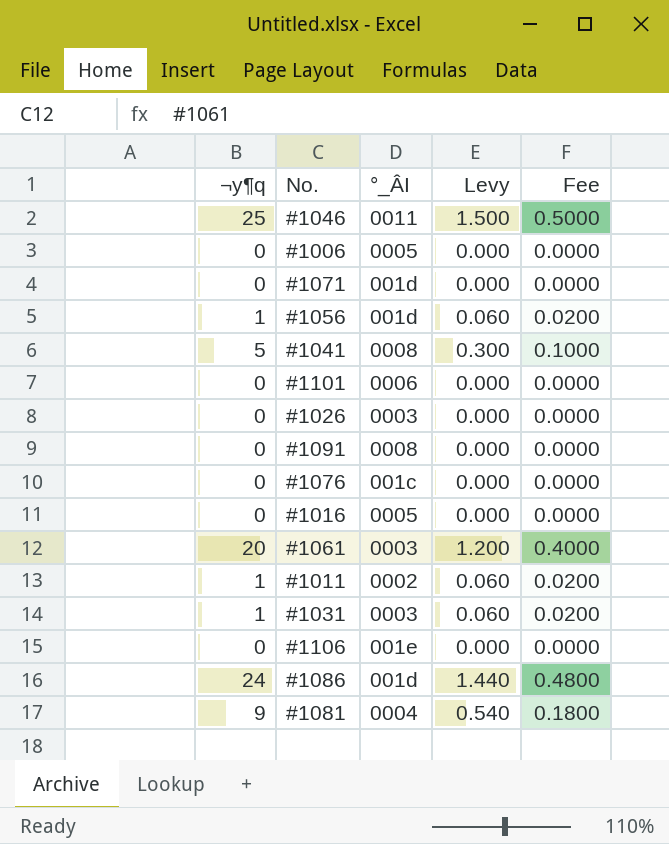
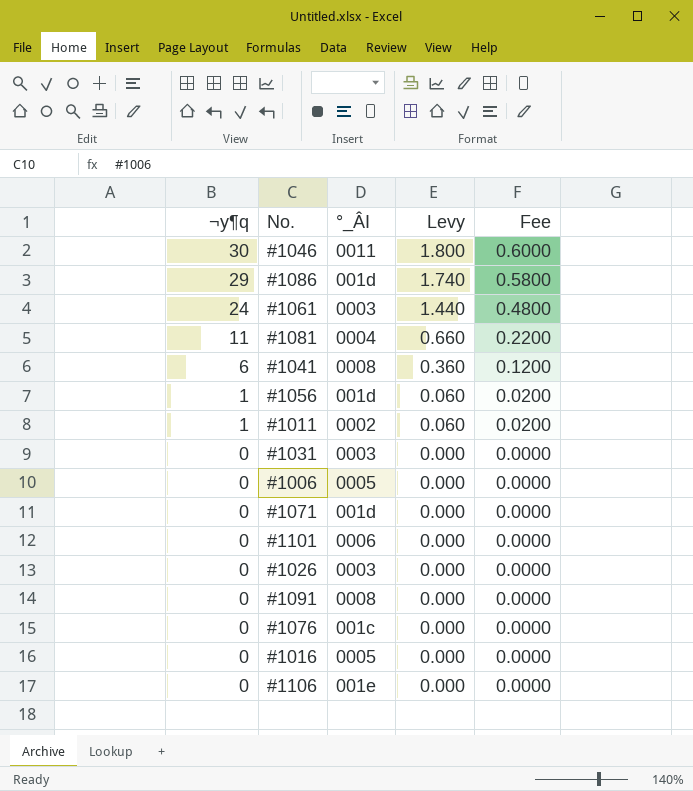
row order: none -> ¬y¶q descending
#1046 | ¬y¶q: 25 -> 30
#1046 | Levy: 1.500 -> 1.800
#1046 | Fee: 0.5000 -> 0.6000
#1086 | ¬y¶q: 24 -> 29
#1086 | Levy: 1.440 -> 1.740
#1086 | Fee: 0.4800 -> 0.5800
#1061 | ¬y¶q: 20 -> 24
#1061 | Levy: 1.200 -> 1.440
#1061 | Fee: 0.4000 -> 0.4800
#1081 | ¬y¶q: 9 -> 11
#1081 | Levy: 0.540 -> 0.660
#1081 | Fee: 0.1800 -> 0.2200
#1041 | ¬y¶q: 5 -> 6
#1041 | Levy: 0.300 -> 0.360
#1041 | Fee: 0.1000 -> 0.1200
#1031 | ¬y¶q: 1 -> 0
#1031 | Levy: 0.060 -> 0.000
#1031 | Fee: 0.0200 -> 0.0000

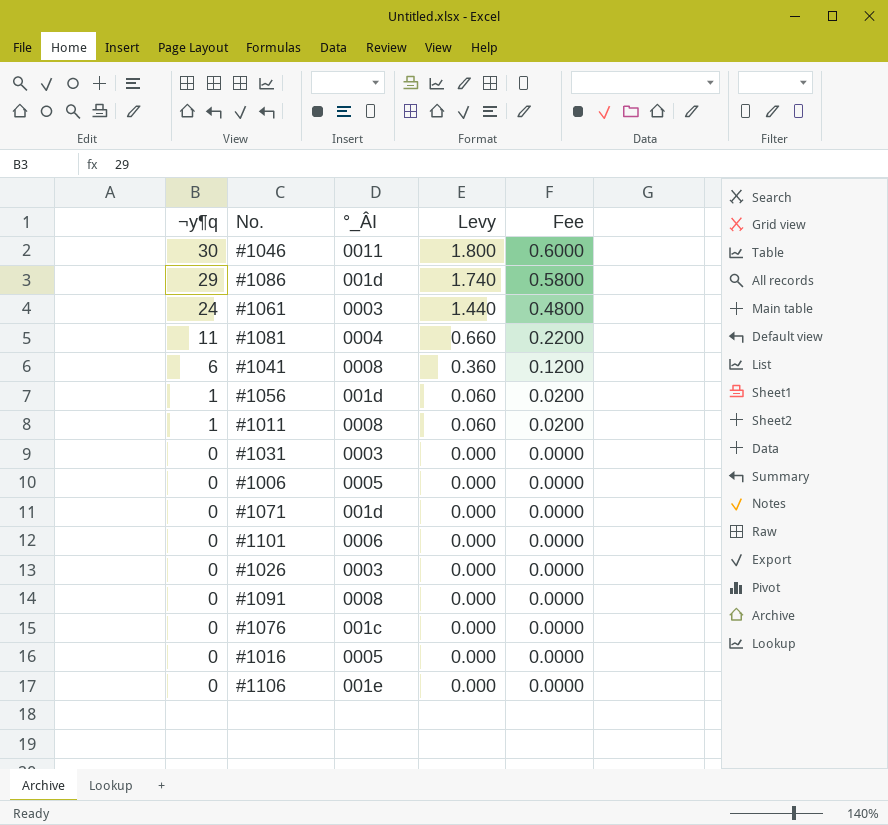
#1011 | °_ÂI: 0002 -> 0008

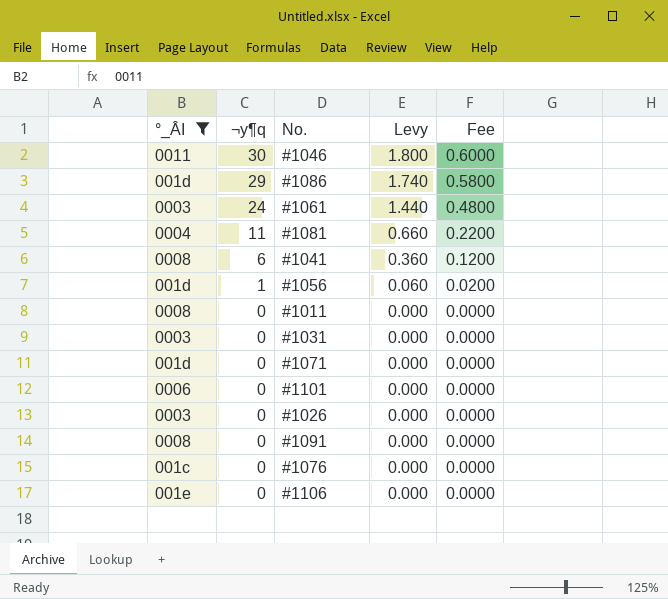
filter: none -> °_ÂI != 0005
column °_ÂI | position: 3 -> 1
#1011 | ¬y¶q: 1 -> 0
#1011 | Levy: 0.060 -> 0.000
#1011 | Fee: 0.0200 -> 0.0000

